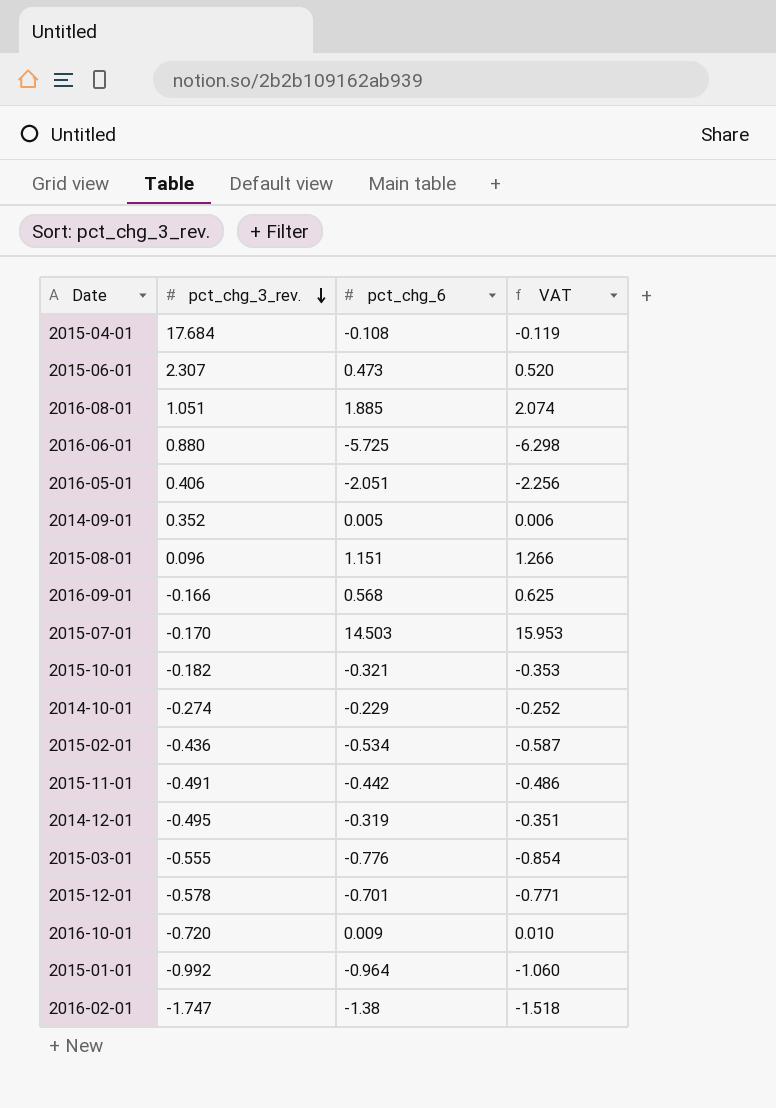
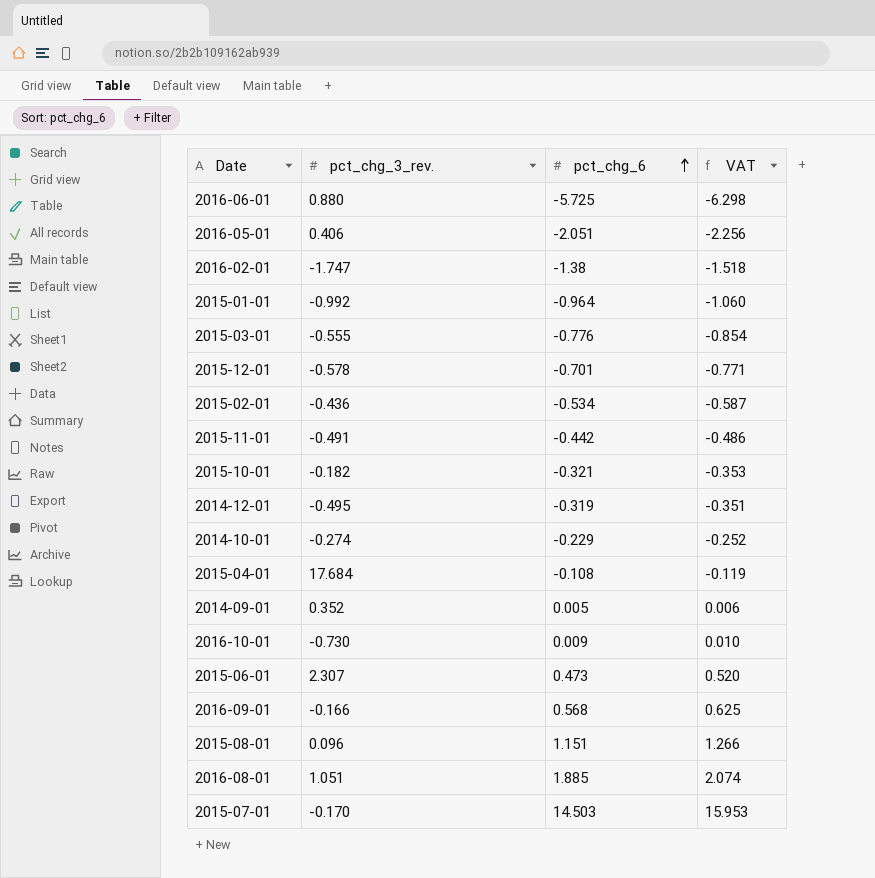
row order: pct_chg_3_rev. descending -> pct_chg_6 ascending
2016-10-01 | pct_chg_3_rev.: -0.720 -> -0.730

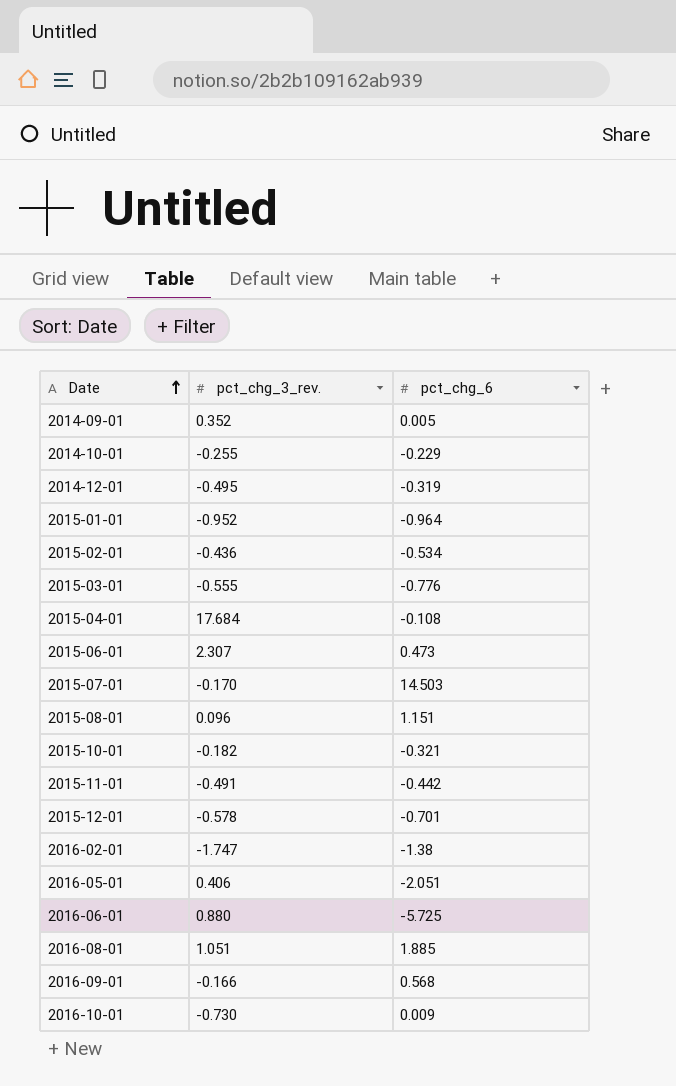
row order: pct_chg_6 ascending -> Date ascending
column VAT | formula: [pct_chg_6] * 1.1 -> none
2014-10-01 | pct_chg_3_rev.: -0.274 -> -0.255
2015-01-01 | pct_chg_3_rev.: -0.992 -> -0.952

